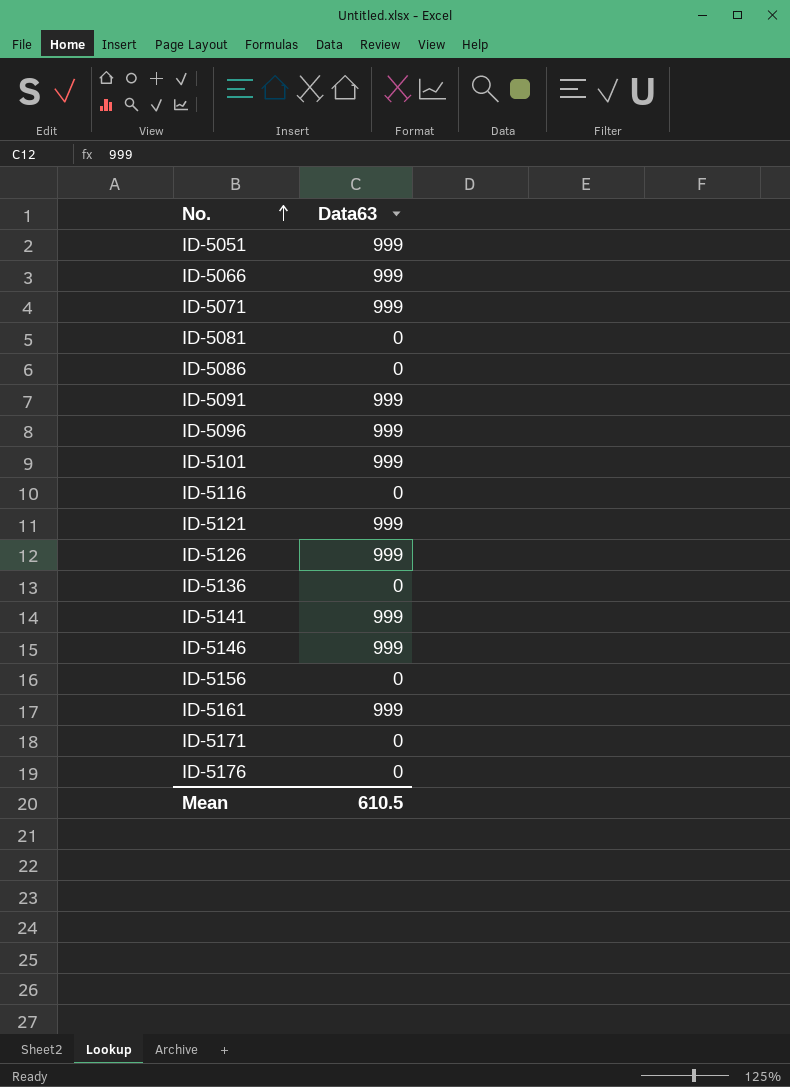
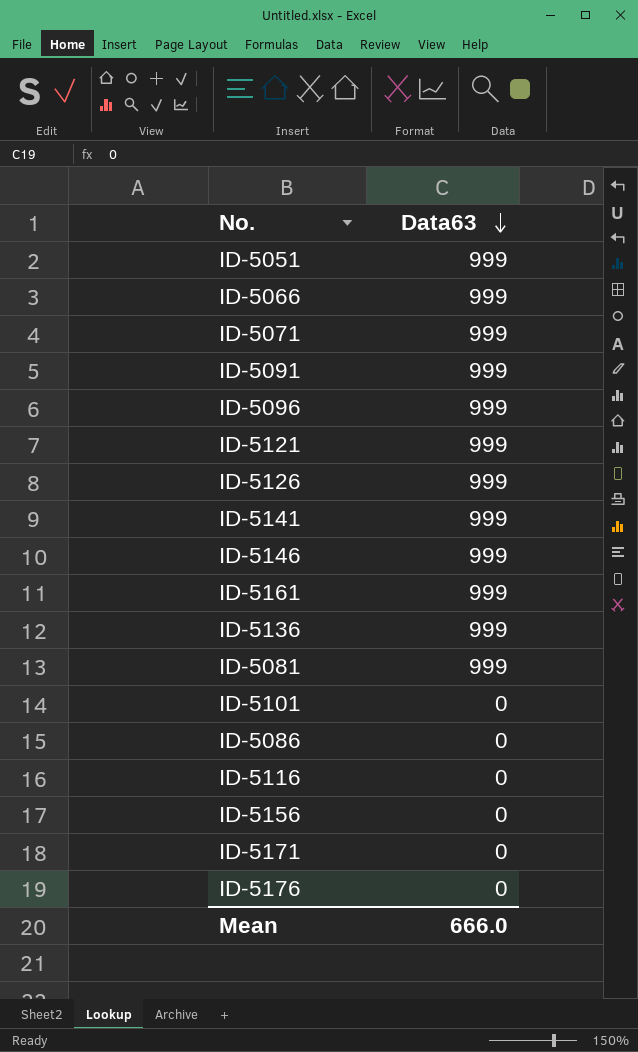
row order: No. ascending -> Data63 descending
ID-5136 | Data63: 0 -> 999
ID-5081 | Data63: 0 -> 999
ID-5101 | Data63: 999 -> 0
Mean | Data63: 610.5 -> 666.0

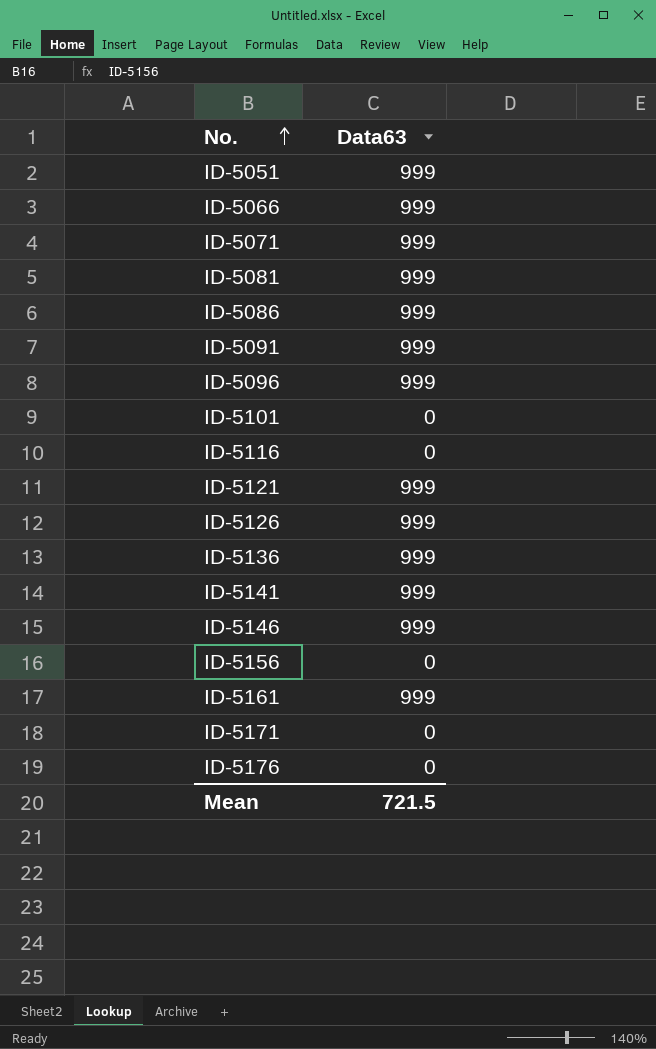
row order: Data63 descending -> No. ascending
ID-5086 | Data63: 0 -> 999
Mean | Data63: 666.0 -> 721.5

